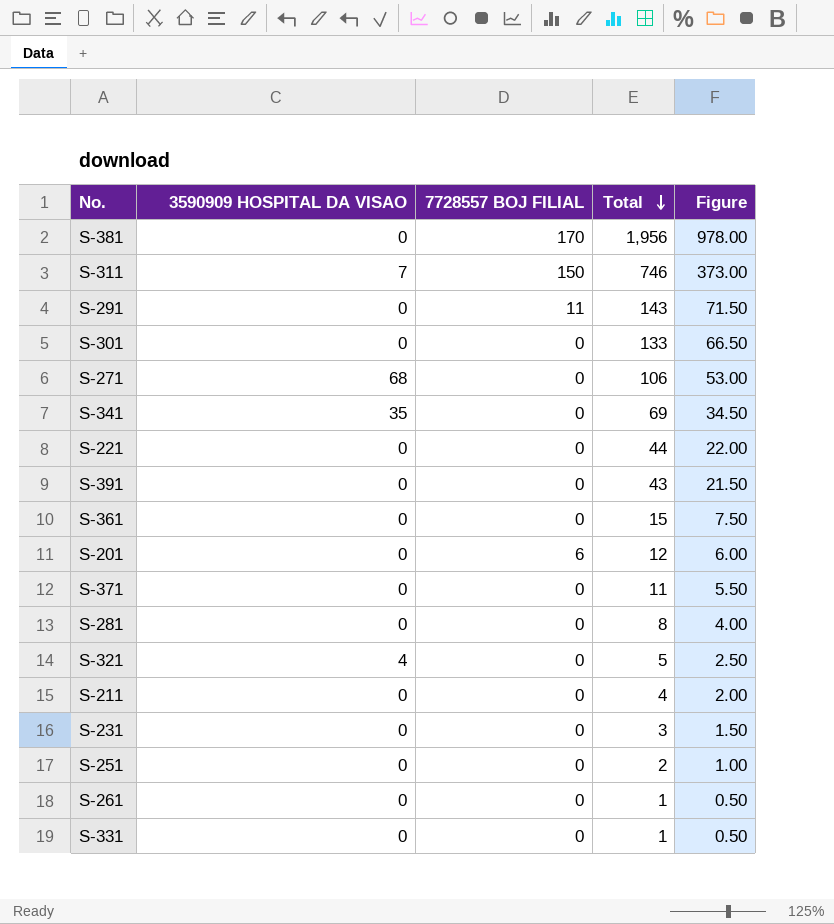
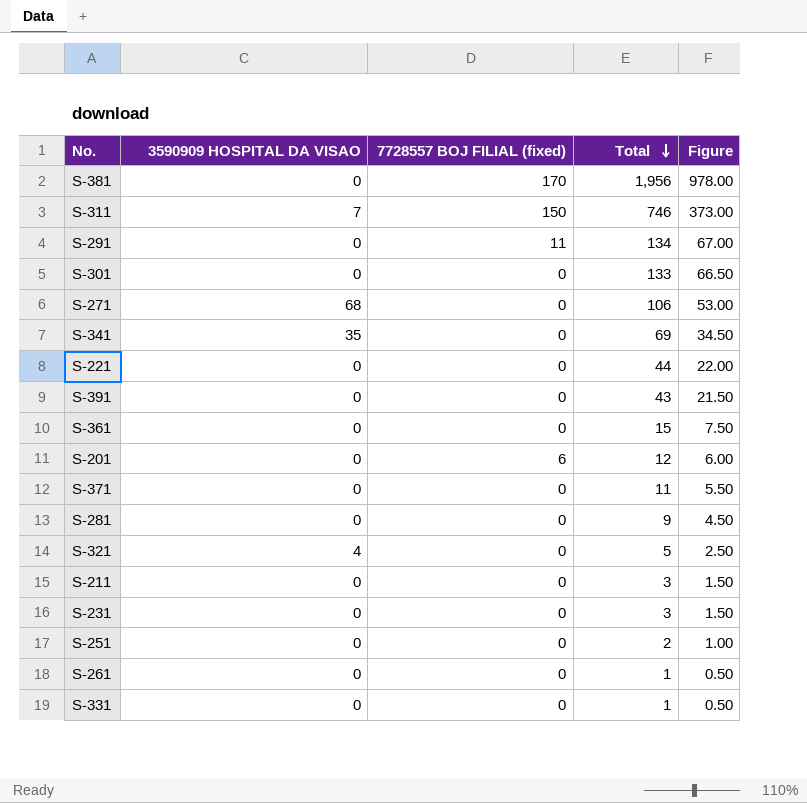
column name: 7728557 BOJ FILIAL -> 7728557 BOJ FILIAL (fixed)
S-291 | Total: 143 -> 134
S-291 | Figure: 71.50 -> 67.00
S-281 | Total: 8 -> 9
S-281 | Figure: 4.00 -> 4.50
S-211 | Total: 4 -> 3
S-211 | Figure: 2.00 -> 1.50

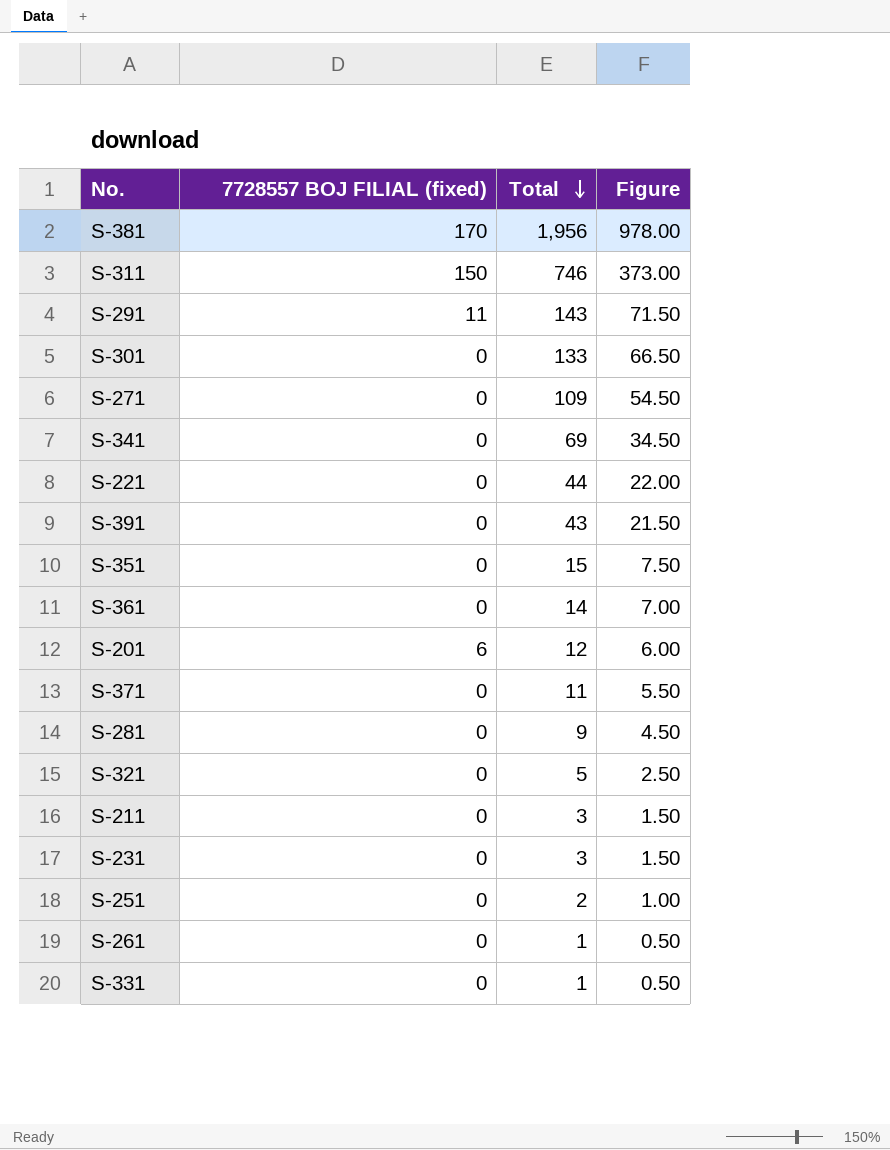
column 3590909 HOSPITAL DA VISAO | position: 2 -> none
S-291 | Total: 134 -> 143
S-291 | Figure: 67.00 -> 71.50
S-271 | Total: 106 -> 109
S-271 | Figure: 53.00 -> 54.50
row S-351: none -> 0 | 15 | 7.50
S-361 | Total: 15 -> 14
S-361 | Figure: 7.50 -> 7.00

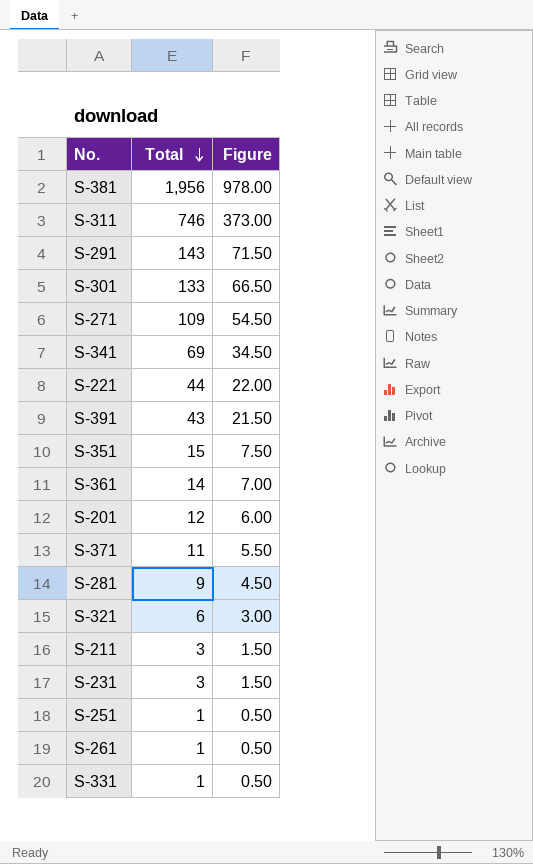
column 7728557 BOJ FILIAL (fixed) | position: 2 -> none
S-321 | Total: 5 -> 6
S-321 | Figure: 2.50 -> 3.00
S-251 | Total: 2 -> 1
S-251 | Figure: 1.00 -> 0.50

